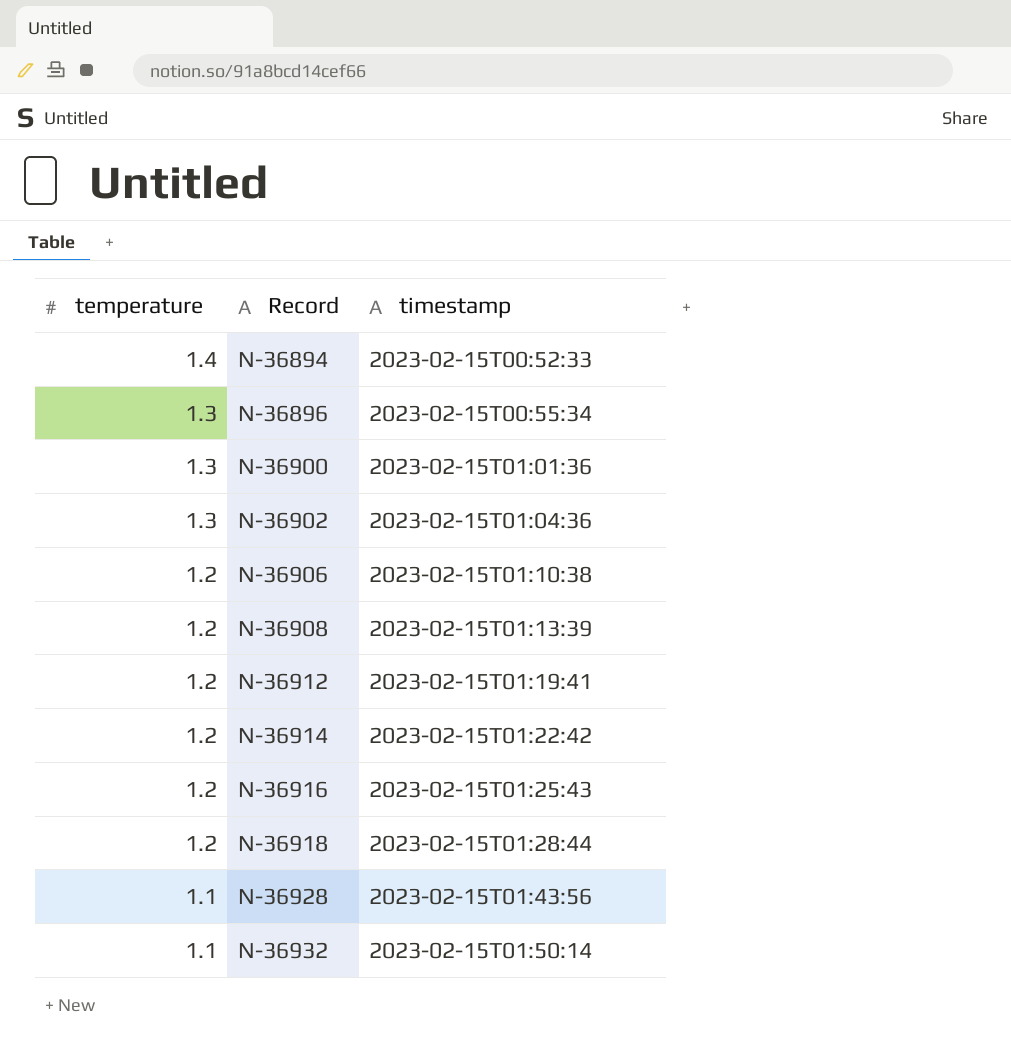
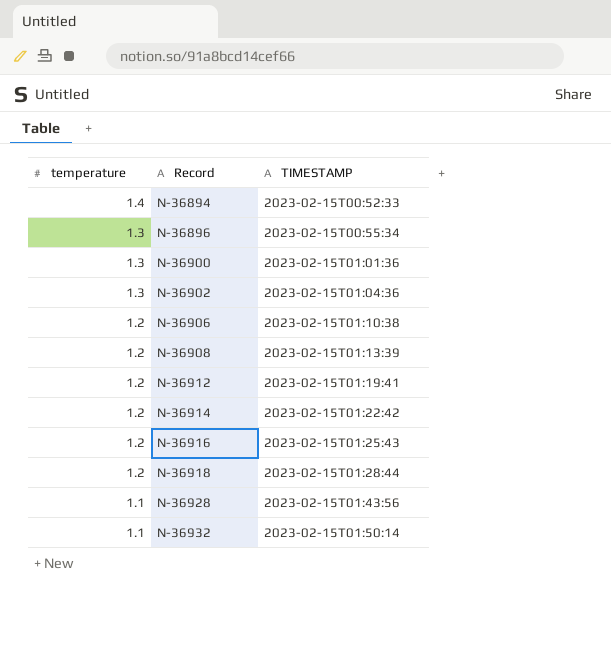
column name: timestamp -> TIMESTAMP

